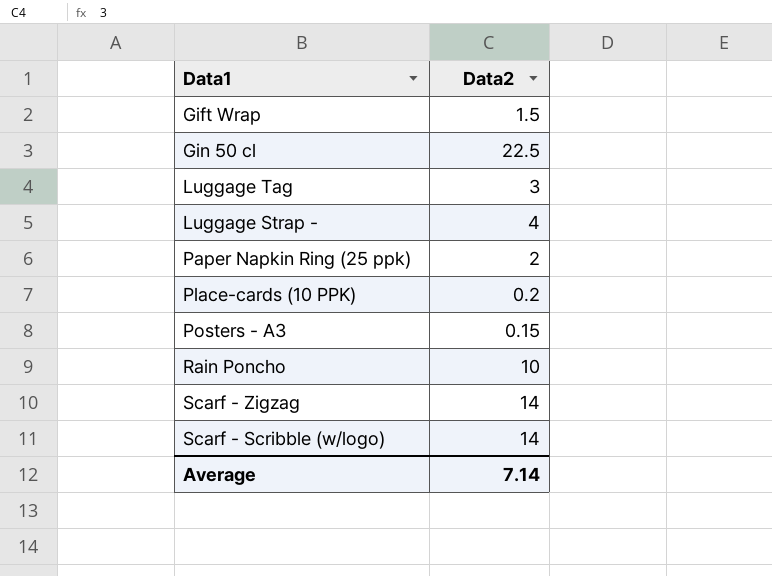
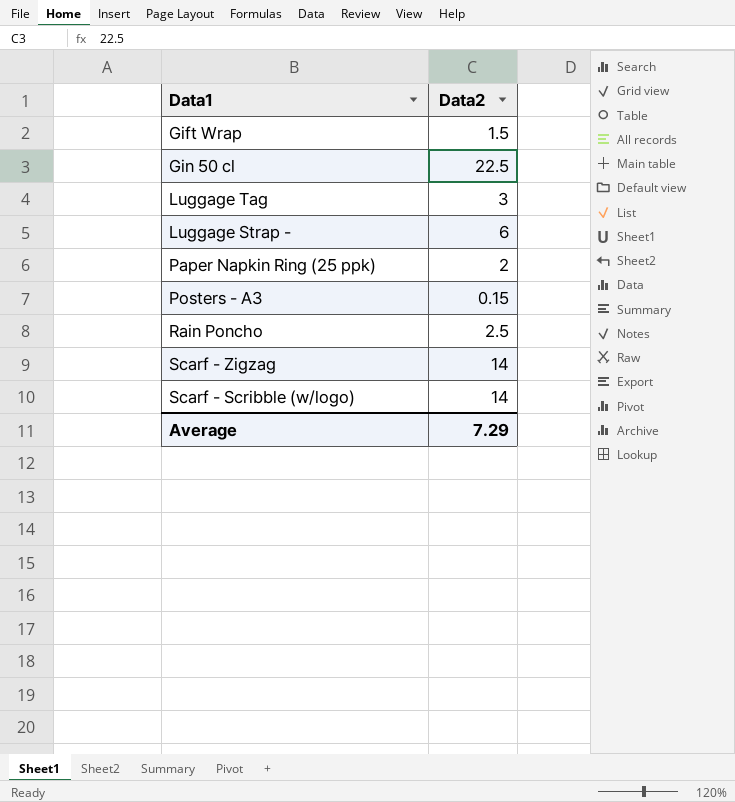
row Place-cards (10 PPK): 0.2 -> none
Luggage Strap - | Data2: 4 -> 6
Rain Poncho | Data2: 10 -> 2.5
Average | Data2: 7.14 -> 7.29

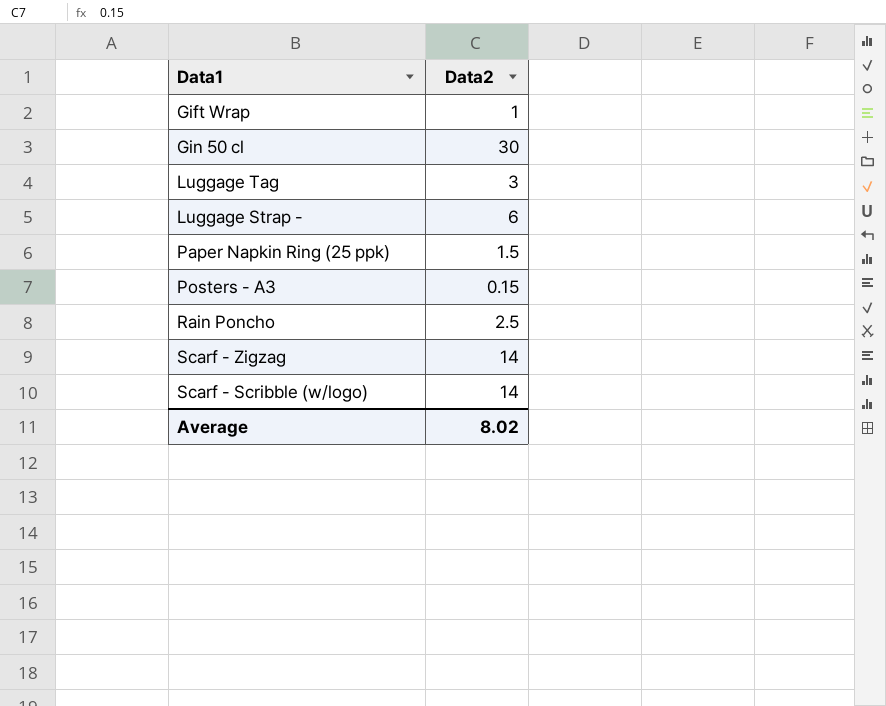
Gift Wrap | Data2: 1.5 -> 1
Gin 50 cl | Data2: 22.5 -> 30
Paper Napkin Ring (25 ppk) | Data2: 2 -> 1.5
Average | Data2: 7.29 -> 8.02

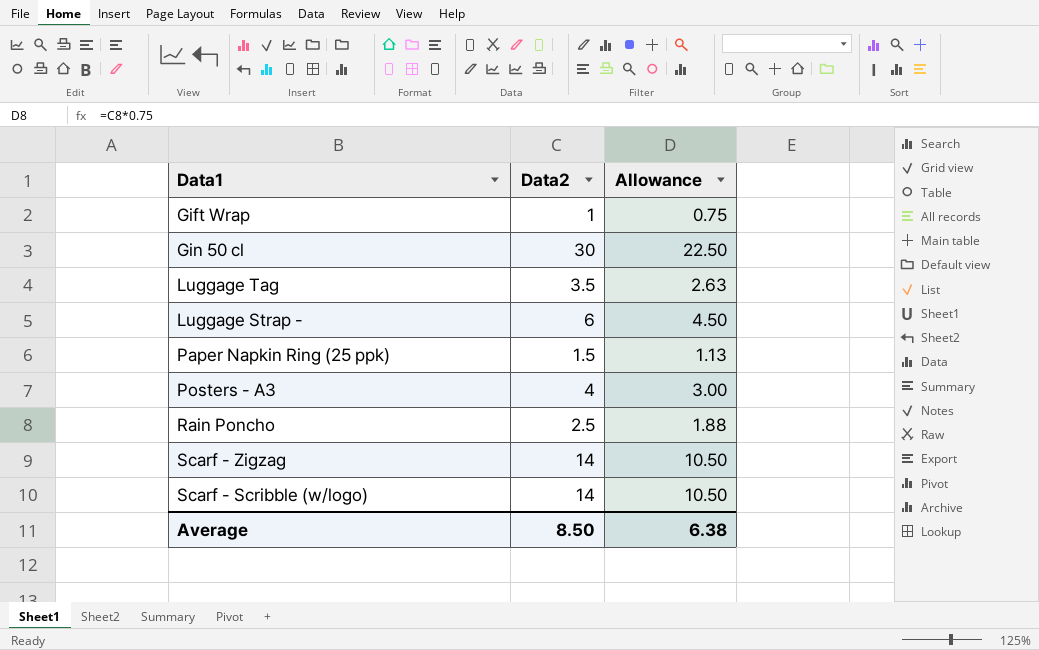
column Allowance | formula: none -> [Data2] * 0.75
Luggage Tag | Data2: 3 -> 3.5
Posters - A3 | Data2: 0.15 -> 4
Average | Data2: 8.02 -> 8.50

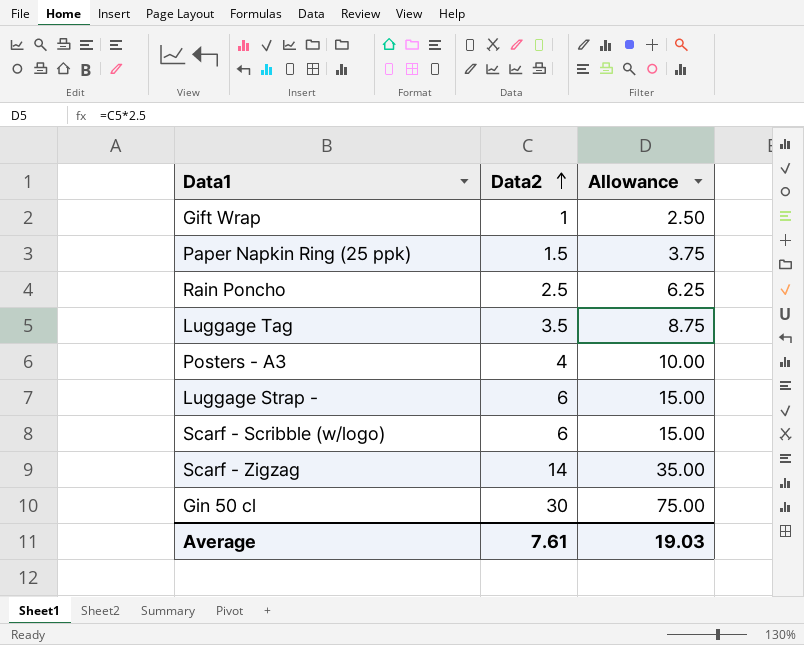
row order: none -> Data2 ascending
column Allowance | formula: [Data2] * 0.75 -> [Data2] * 2.5
Scarf - Scribble (w/logo) | Data2: 14 -> 6
Average | Data2: 8.50 -> 7.61
Average | Allowance: 6.38 -> 19.03

